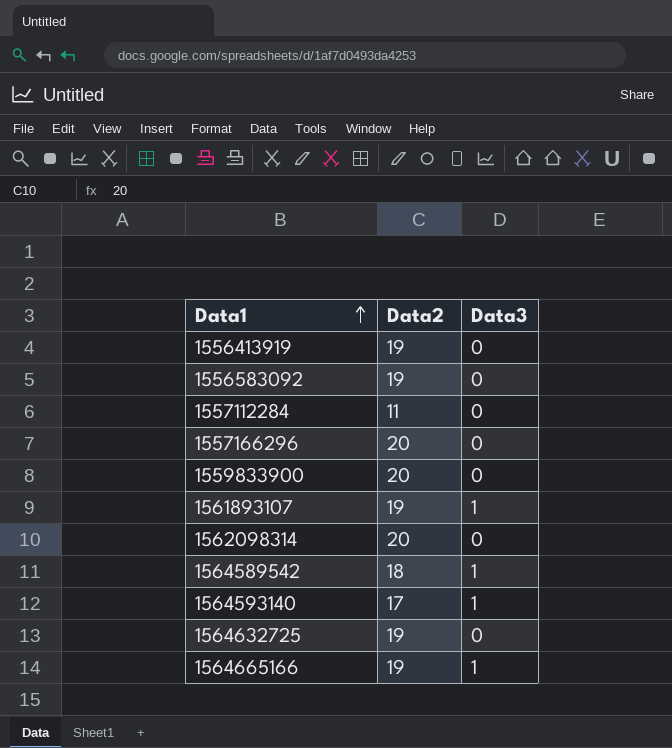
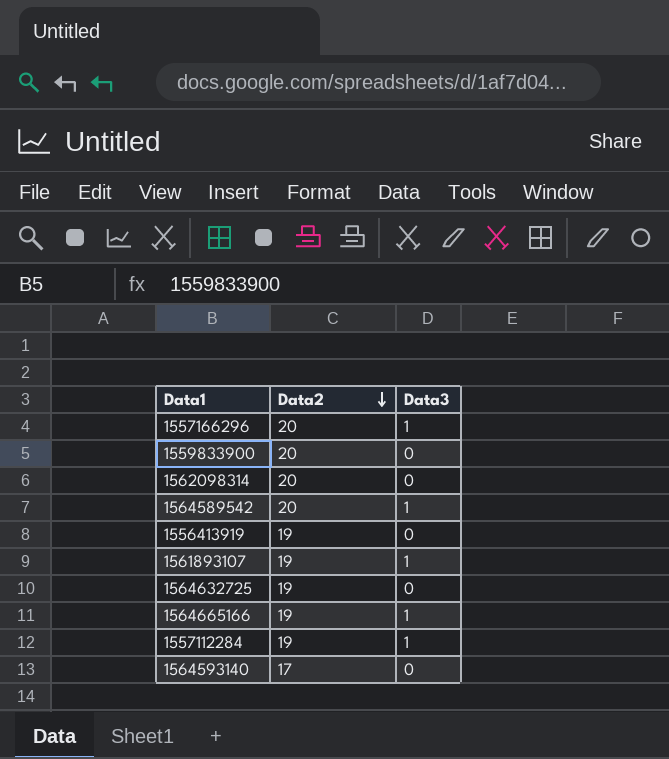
row order: Data1 ascending -> Data2 descending
row 1556583092: 19 | 0 -> none
1557166296 | Data3: 0 -> 1
1564589542 | Data2: 18 -> 20
1557112284 | Data2: 11 -> 19
1557112284 | Data3: 0 -> 1
1564593140 | Data3: 1 -> 0

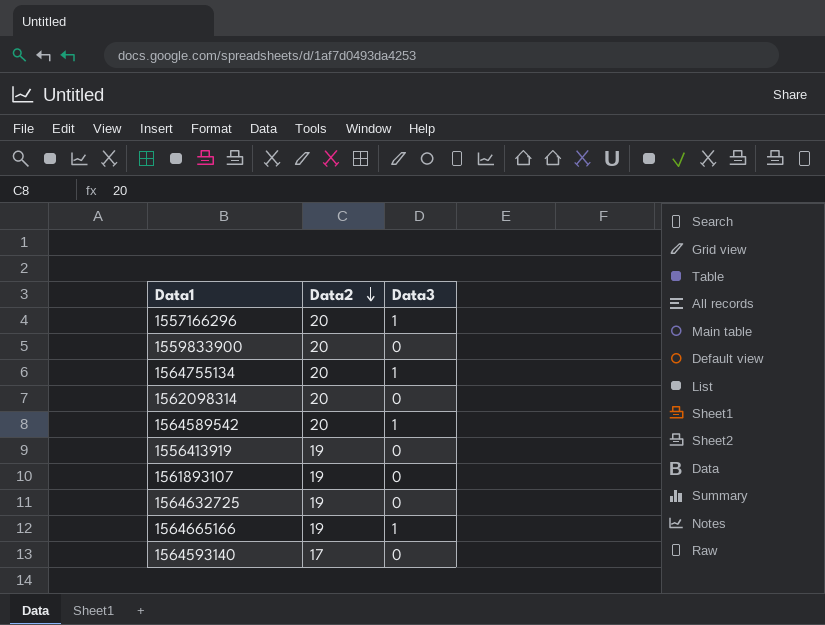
row 1557112284: 19 | 1 -> none
row 1564755134: none -> 20 | 1
1561893107 | Data3: 1 -> 0

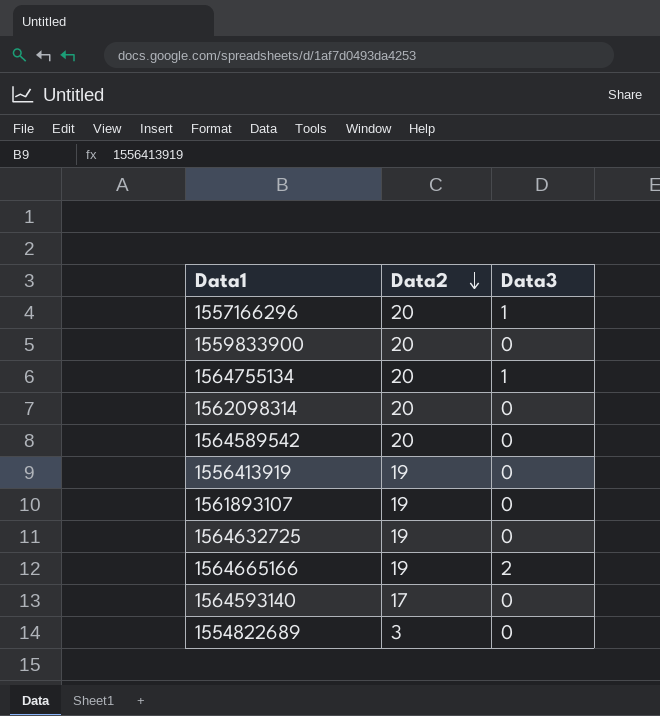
1564589542 | Data3: 1 -> 0
1564665166 | Data3: 1 -> 2
row 1554822689: none -> 3 | 0

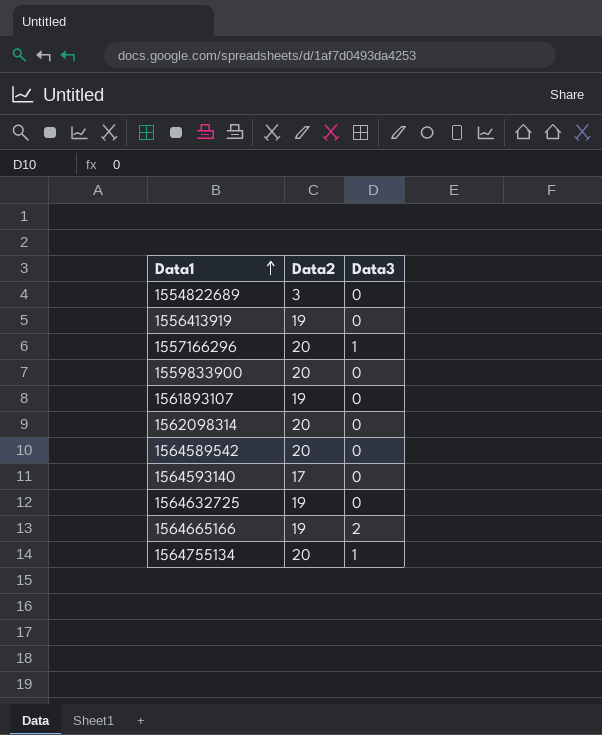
row order: Data2 descending -> Data1 ascending

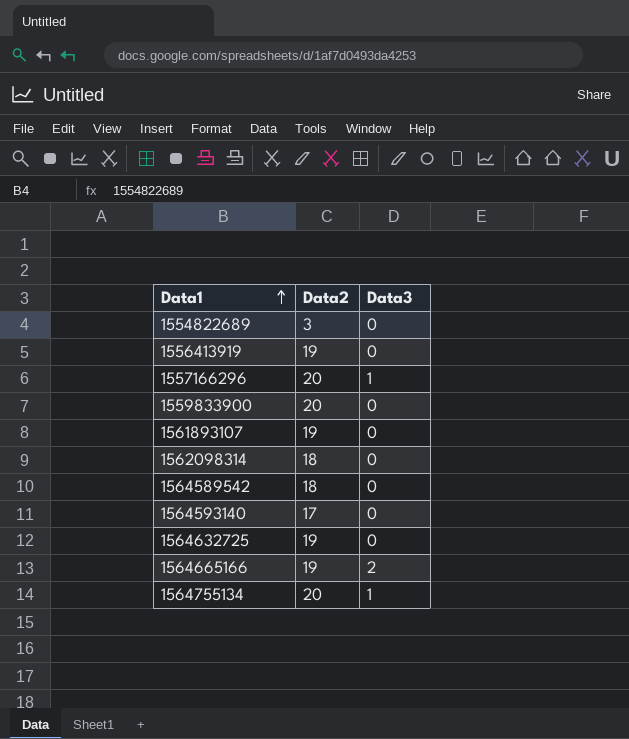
1562098314 | Data2: 20 -> 18
1564589542 | Data2: 20 -> 18

